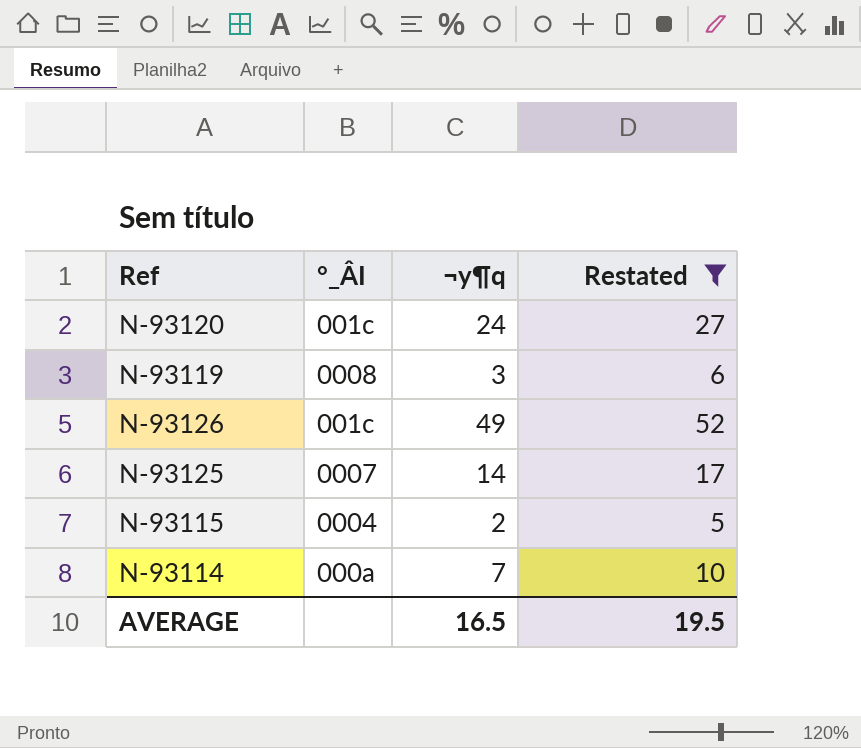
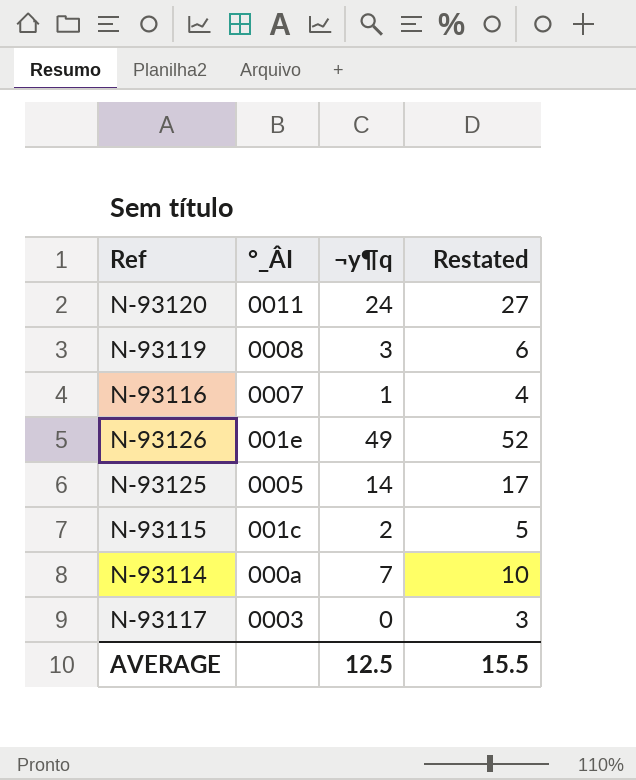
filter: Restated >= 5 -> none
N-93120 | °_ÂI: 001c -> 0011
N-93126 | °_ÂI: 001c -> 001e
N-93125 | °_ÂI: 0007 -> 0005
N-93115 | °_ÂI: 0004 -> 001c
AVERAGE | ¬y¶q: 16.5 -> 12.5
AVERAGE | Restated: 19.5 -> 15.5

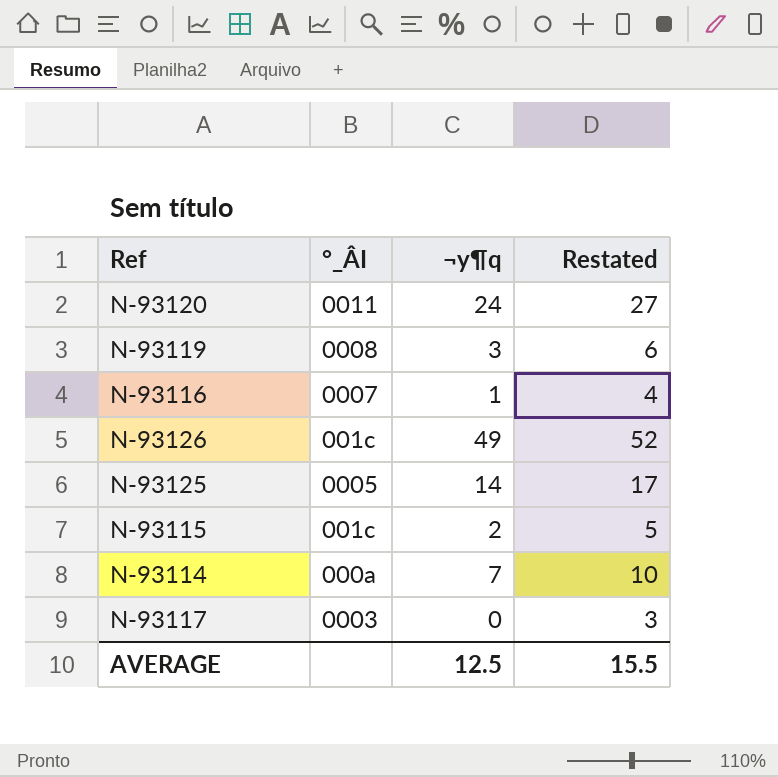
N-93126 | °_ÂI: 001e -> 001c

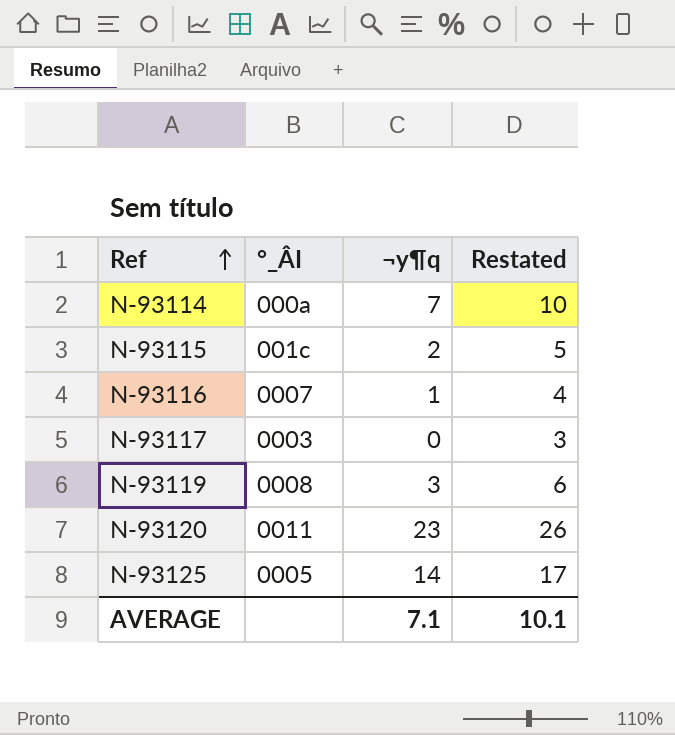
row order: none -> Ref ascending
row N-93126: 001c | 49 | 52 -> none
N-93120 | ¬y¶q: 24 -> 23
N-93120 | Restated: 27 -> 26
AVERAGE | ¬y¶q: 12.5 -> 7.1
AVERAGE | Restated: 15.5 -> 10.1

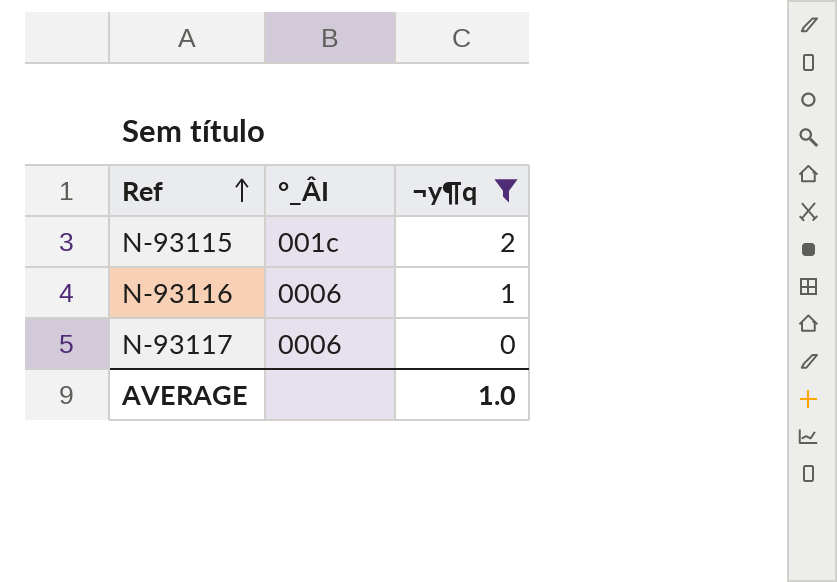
filter: none -> ¬y¶q <= 2
column Restated | formula: [¬y¶q] + 3 -> none
N-93116 | °_ÂI: 0007 -> 0006
N-93117 | °_ÂI: 0003 -> 0006
AVERAGE | ¬y¶q: 7.1 -> 1.0

